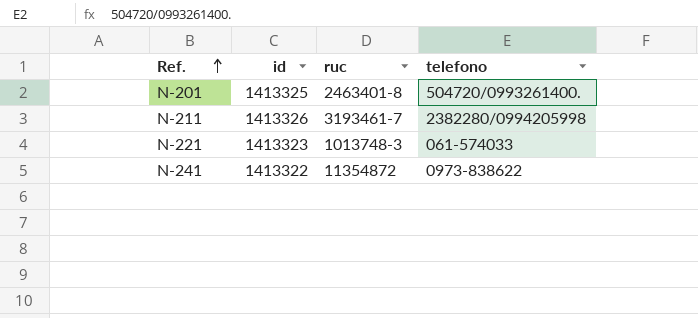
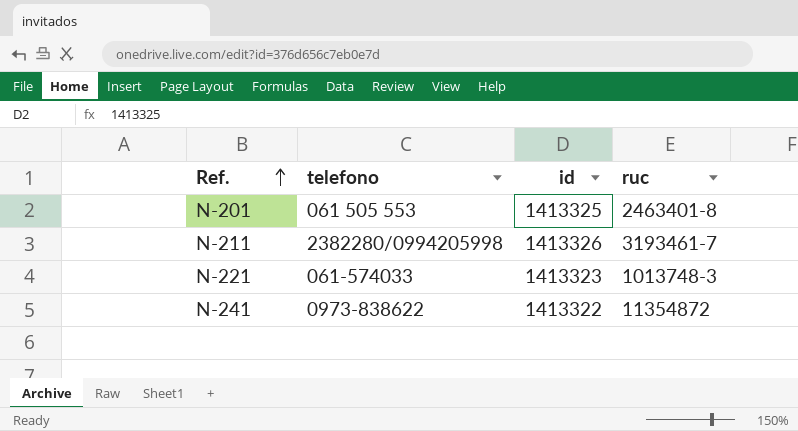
column telefono | position: 4 -> 2
N-201 | telefono: 504720/0993261400. -> 061 505 553

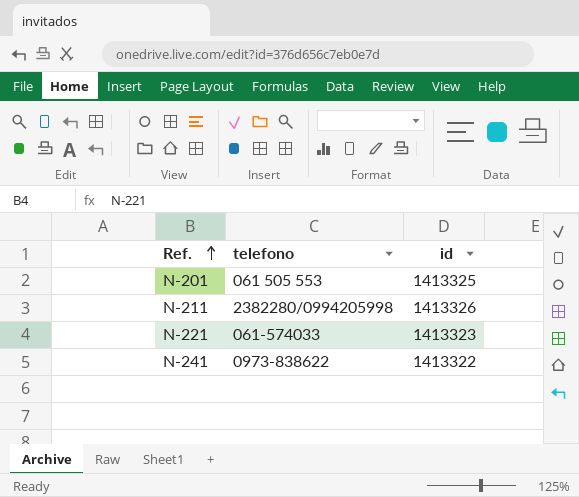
column ruc | position: 4 -> none

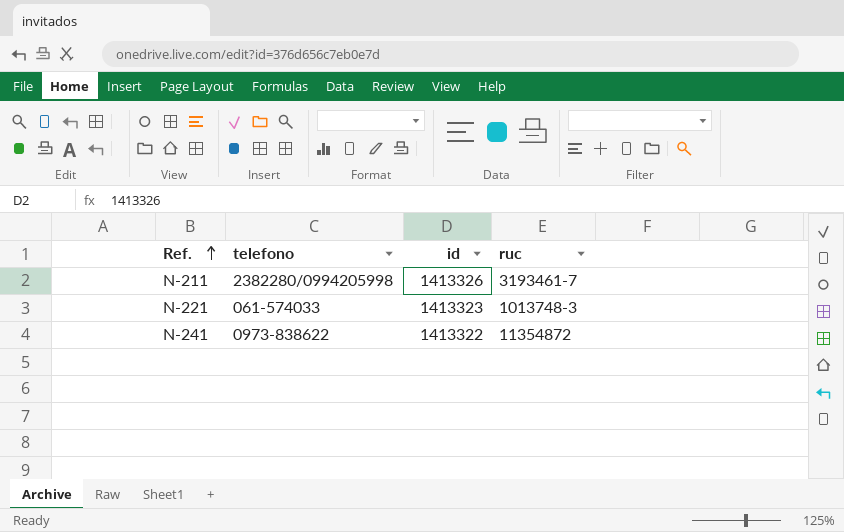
column ruc | position: none -> 4
row N-201: 061 505 553 | 1413325 -> none

